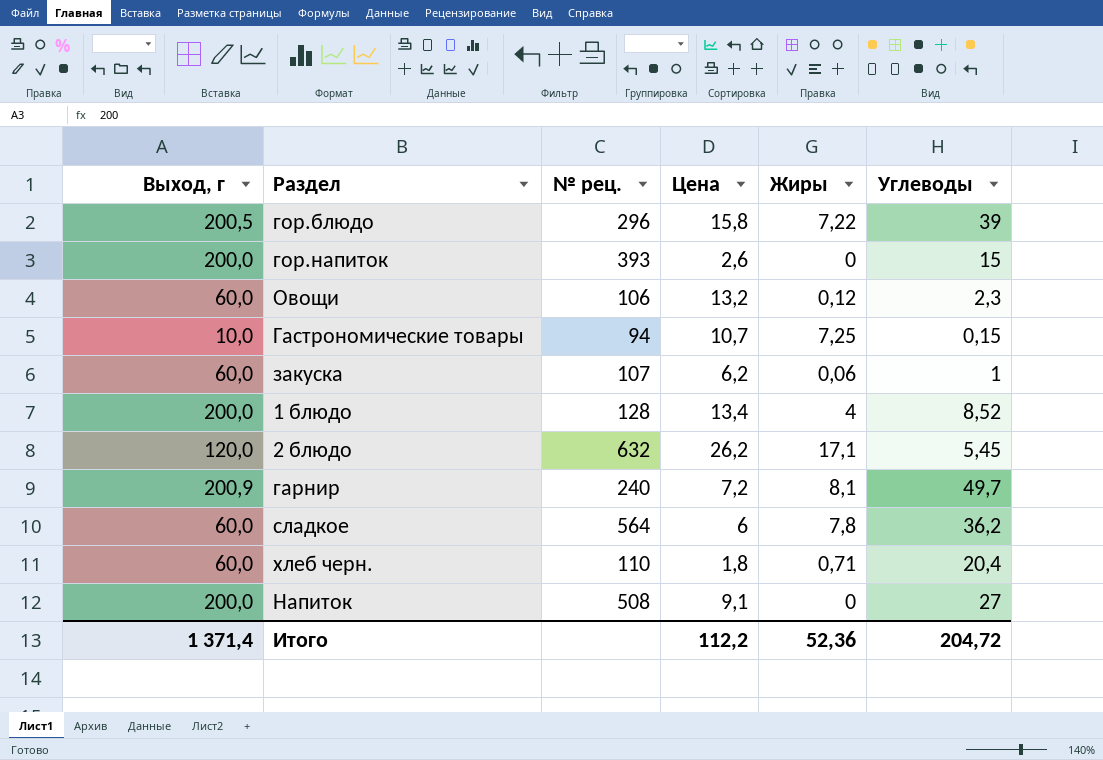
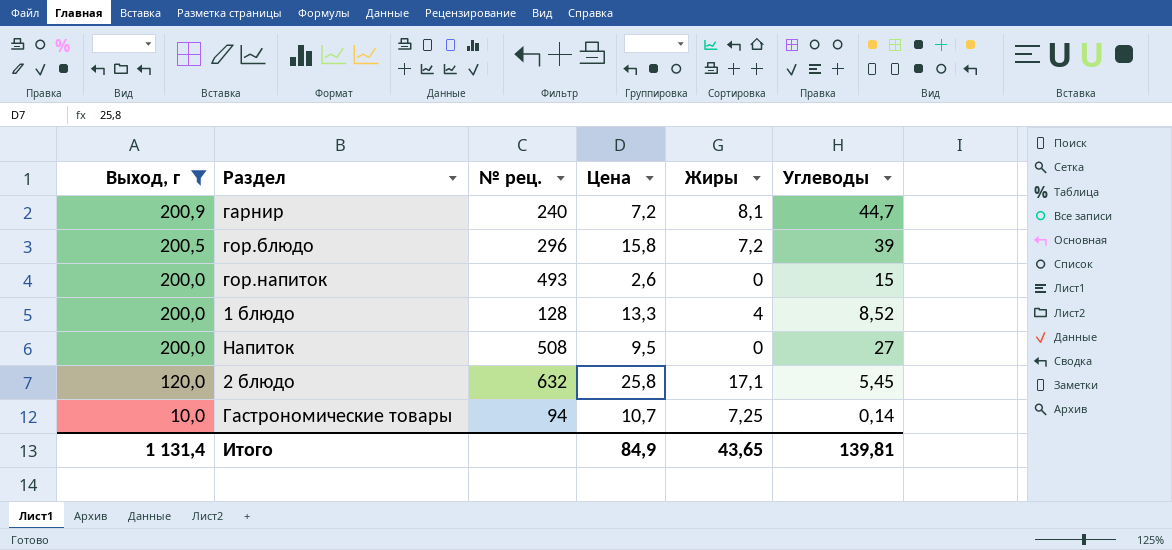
filter: none -> Выход, г != 60,0
row order: none -> Выход, г descending
гарнир | Углеводы: 49,7 -> 44,7
гор.блюдо | Жиры: 7,22 -> 7,2
гор.напиток | № рец.: 393 -> 493
1 блюдо | Цена: 13,4 -> 13,3
Напиток | Цена: 9,1 -> 9,5
2 блюдо | Цена: 26,2 -> 25,8
Гастрономические товары | Углеводы: 0,15 -> 0,14
Итого | Выход, г: 1 371,4 -> 1 131,4
Итого | Цена: 112,2 -> 84,9
Итого | Жиры: 52,36 -> 43,65
Итого | Углеводы: 204,72 -> 139,81

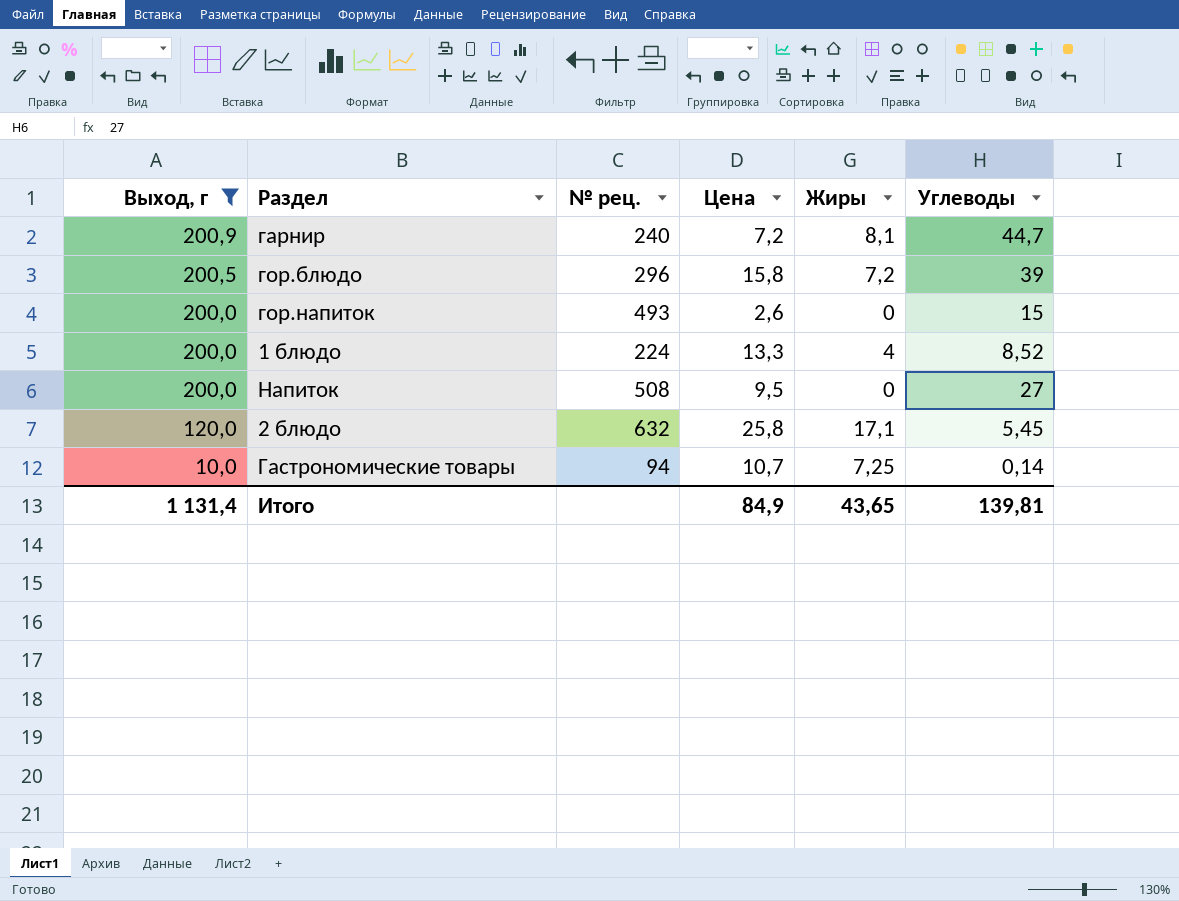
1 блюдо | № рец.: 128 -> 224

